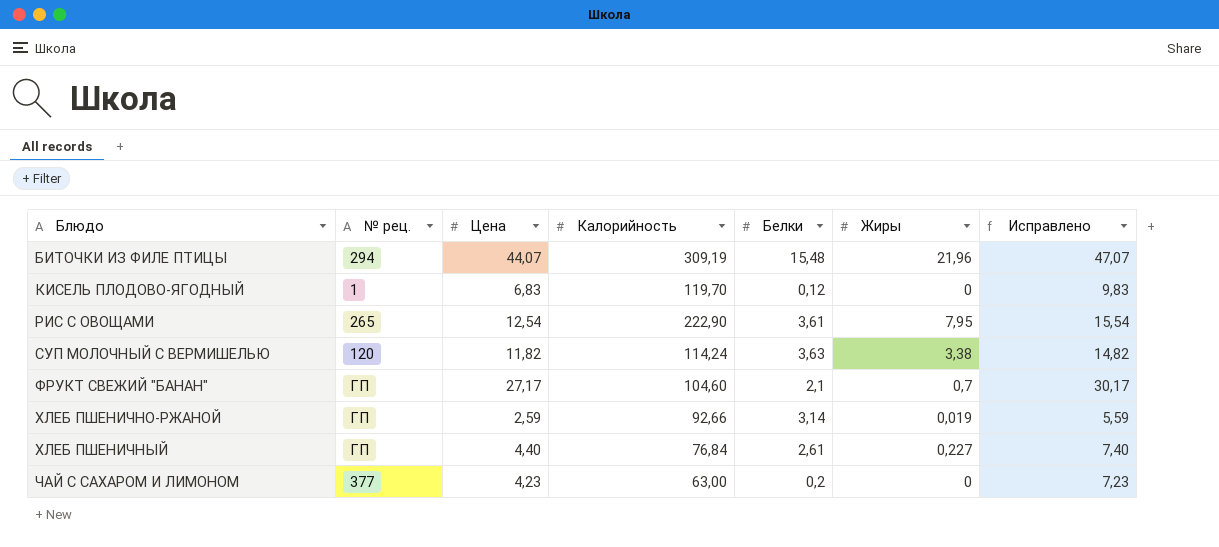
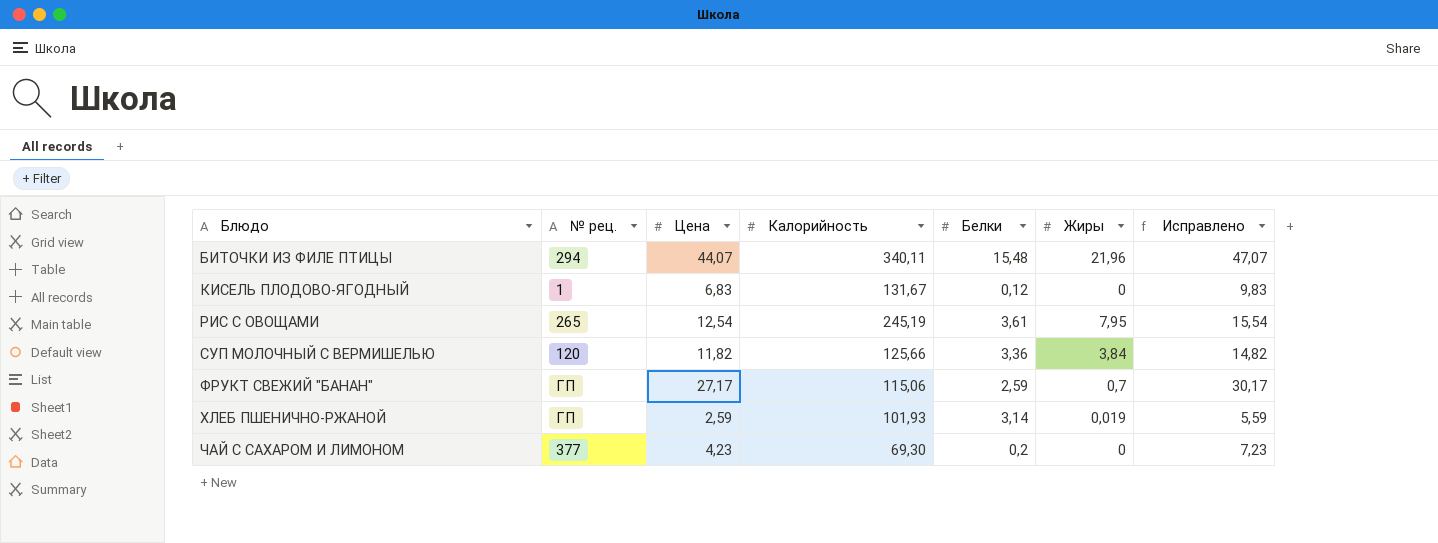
row ХЛЕБ ПШЕНИЧНЫЙ: ГП | 4,40 | 76,84 | 2,61 | 0,227 | 7,40 -> none
БИТОЧКИ ИЗ ФИЛЕ ПТИЦЫ | Калорийность: 309,19 -> 340,11
КИСЕЛЬ ПЛОДОВО-ЯГОДНЫЙ | Калорийность: 119,70 -> 131,67
РИС С ОВОЩАМИ | Калорийность: 222,90 -> 245,19
СУП МОЛОЧНЫЙ С ВЕРМИШЕЛЬЮ | Калорийность: 114,24 -> 125,66
СУП МОЛОЧНЫЙ С ВЕРМИШЕЛЬЮ | Белки: 3,63 -> 3,36
СУП МОЛОЧНЫЙ С ВЕРМИШЕЛЬЮ | Жиры: 3,38 -> 3,84
ФРУКТ СВЕЖИЙ "БАНАН" | Калорийность: 104,60 -> 115,06
ФРУКТ СВЕЖИЙ "БАНАН" | Белки: 2,1 -> 2,59
ХЛЕБ ПШЕНИЧНО-РЖАНОЙ | Калорийность: 92,66 -> 101,93
ЧАЙ С САХАРОМ И ЛИМОНОМ | Калорийность: 63,00 -> 69,30

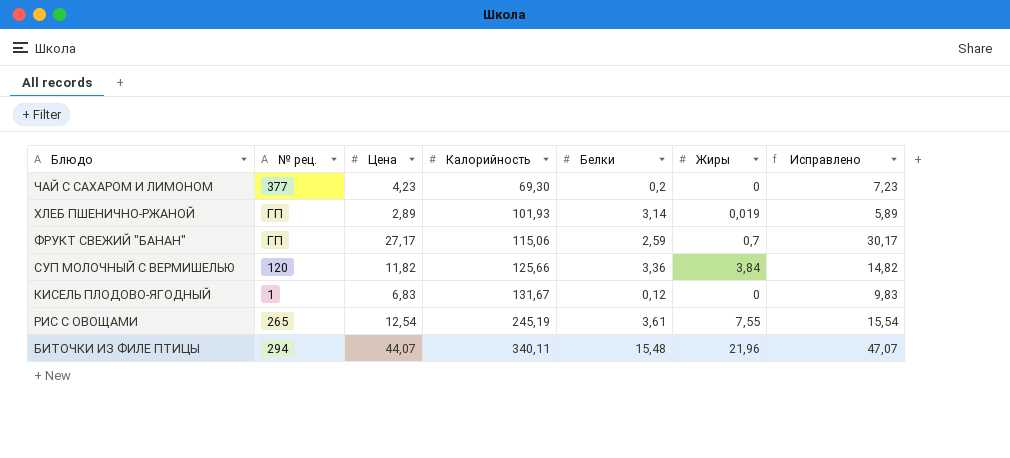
row order: Блюдо ascending -> Калорийность ascending
ХЛЕБ ПШЕНИЧНО-РЖАНОЙ | Цена: 2,59 -> 2,89
ХЛЕБ ПШЕНИЧНО-РЖАНОЙ | Исправлено: 5,59 -> 5,89
РИС С ОВОЩАМИ | Жиры: 7,95 -> 7,55

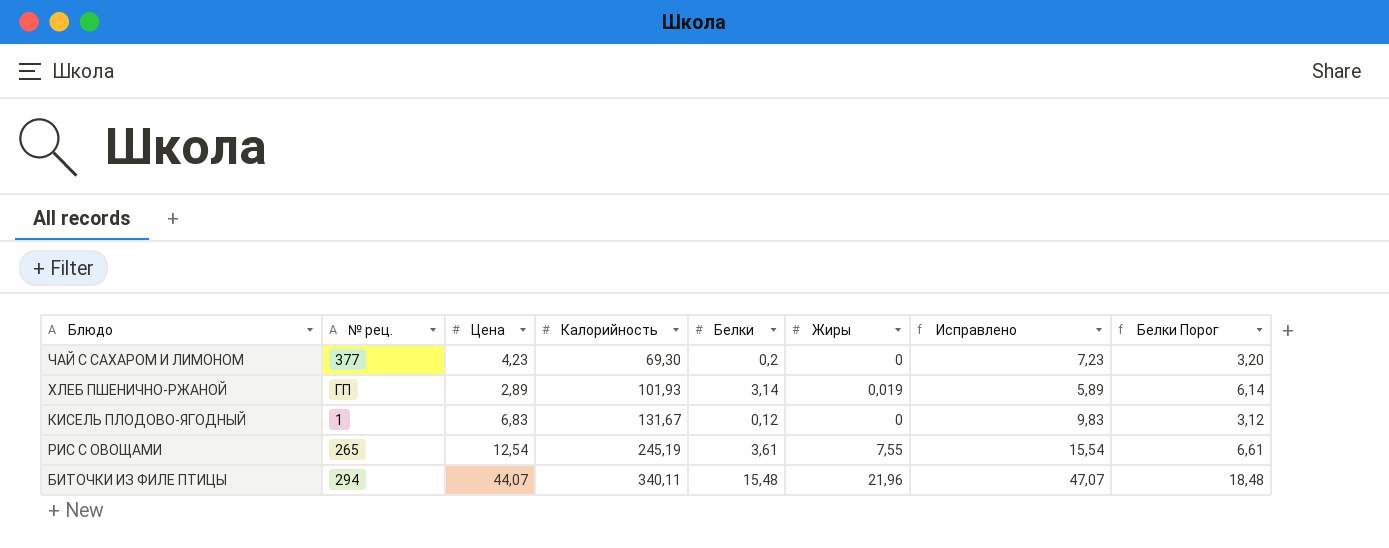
column Белки Порог | formula: none -> [Белки] + 3
row ФРУКТ СВЕЖИЙ "БАНАН": ГП | 27,17 | 115,06 | 2,59 | 0,7 | 30,17 -> none
row СУП МОЛОЧНЫЙ С ВЕРМИШЕЛЬЮ: 120 | 11,82 | 125,66 | 3,36 | 3,84 | 14,82 -> none

